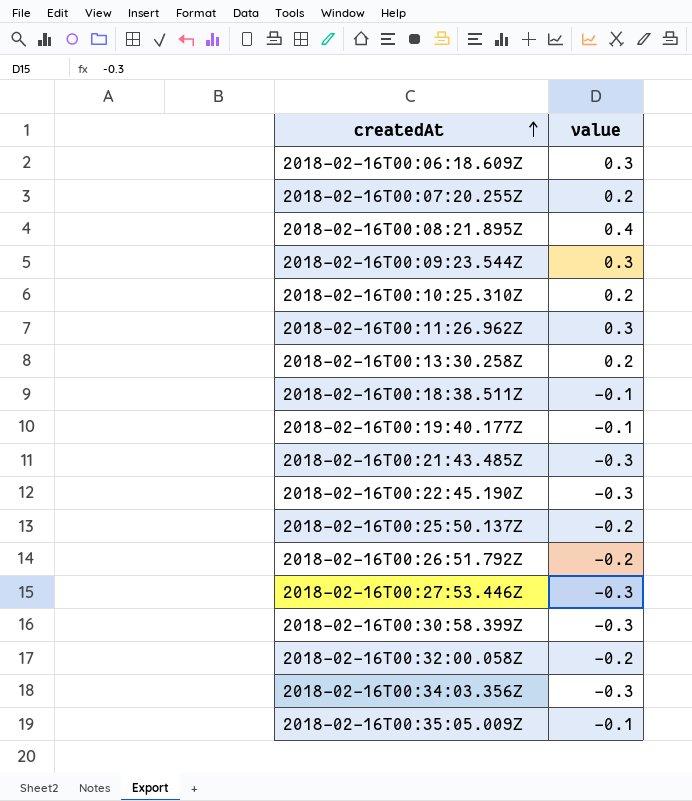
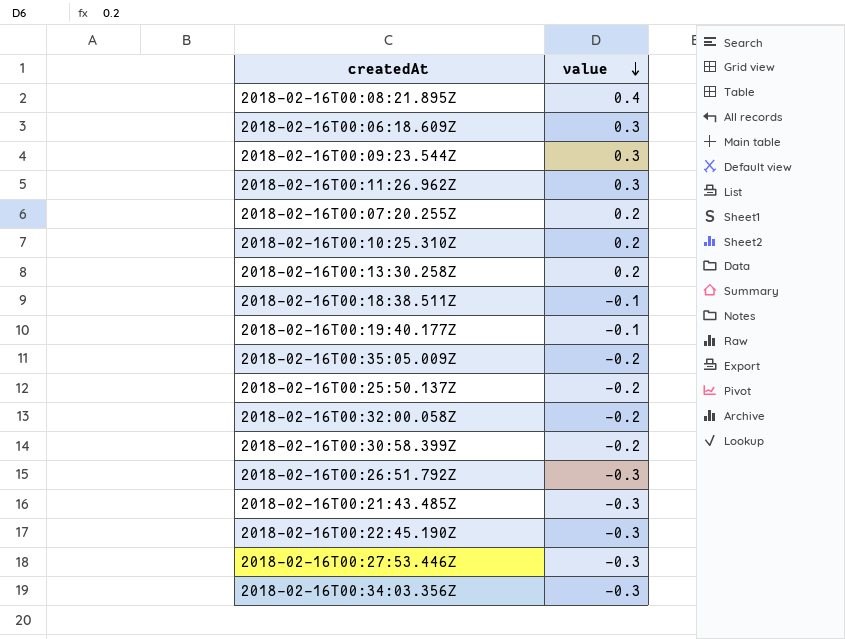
row order: createdAt ascending -> value descending
2018-02-16T00:35:05.009Z | value: -0.1 -> -0.2
2018-02-16T00:30:58.399Z | value: -0.3 -> -0.2
2018-02-16T00:26:51.792Z | value: -0.2 -> -0.3

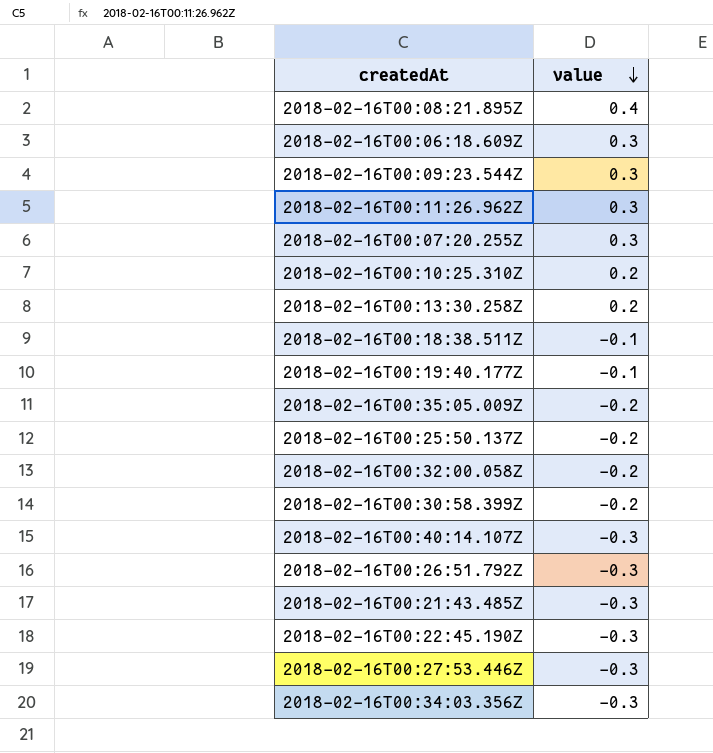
2018-02-16T00:07:20.255Z | value: 0.2 -> 0.3
row 2018-02-16T00:40:14.107Z: none -> -0.3

